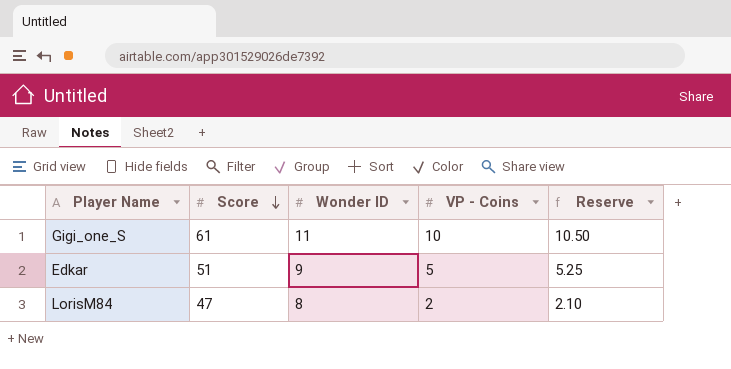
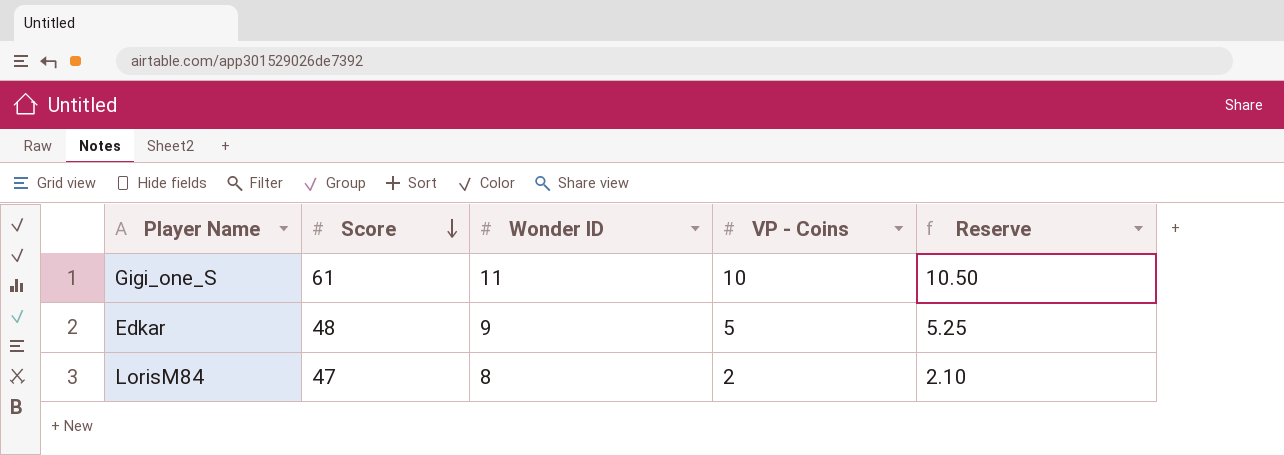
Edkar | Score: 51 -> 48

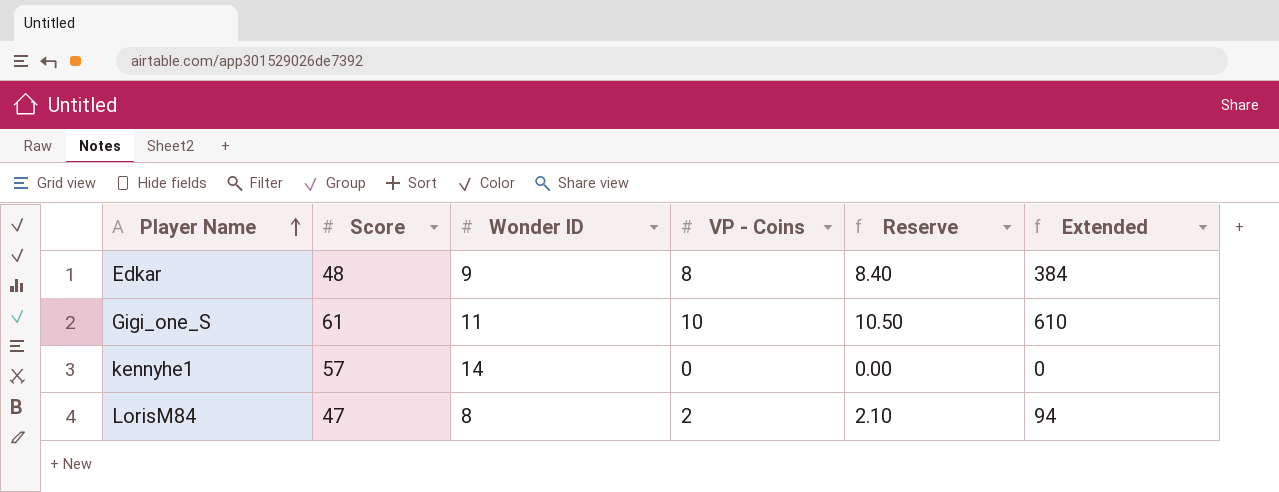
row order: Score descending -> Player Name ascending
column Extended | formula: none -> [Score] * [VP - Coins]
Edkar | VP - Coins: 5 -> 8
Edkar | Reserve: 5.25 -> 8.40
row kennyhe1: none -> 57 | 14 | 0 | 0.00 | 0

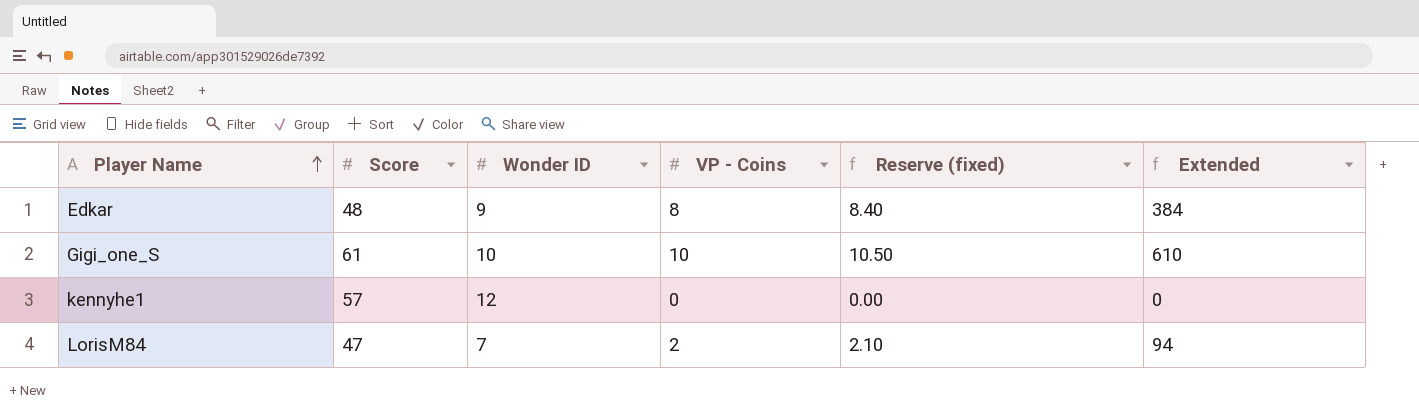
column name: Reserve -> Reserve (fixed)
Gigi_one_S | Wonder ID: 11 -> 10
kennyhe1 | Wonder ID: 14 -> 12
LorisM84 | Wonder ID: 8 -> 7

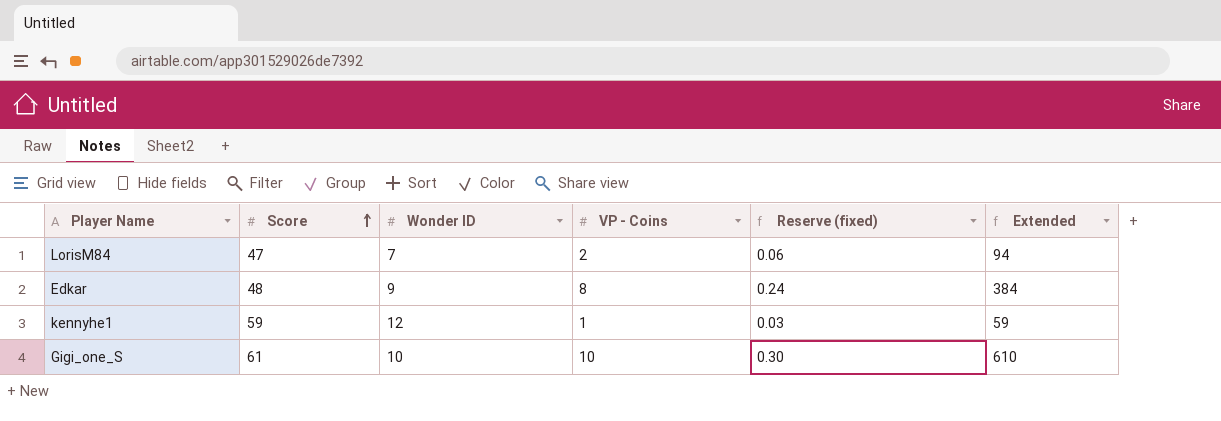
row order: Player Name ascending -> Score ascending
column Reserve (fixed) | formula: [VP - Coins] * 1.05 -> [VP - Coins] * 0.03
kennyhe1 | Score: 57 -> 59
kennyhe1 | VP - Coins: 0 -> 1
kennyhe1 | Extended: 0 -> 59

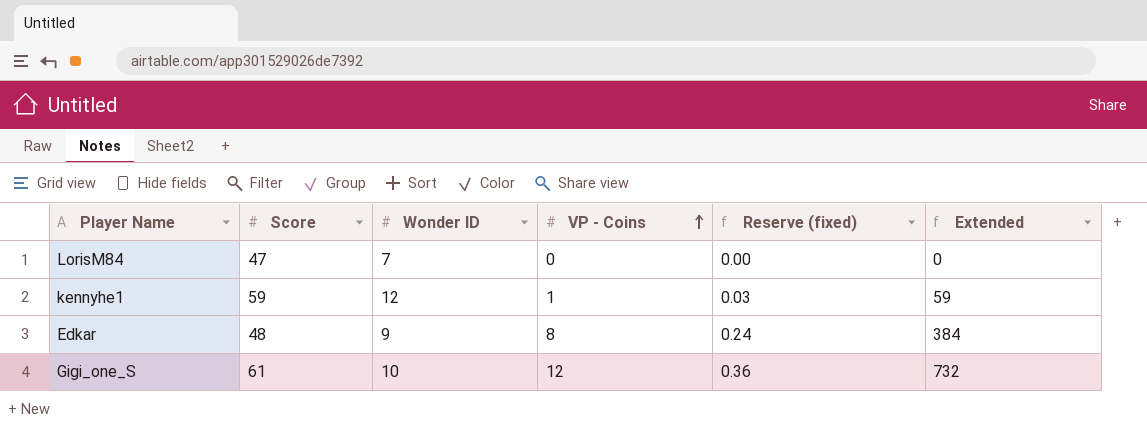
row order: Score ascending -> VP - Coins ascending
LorisM84 | VP - Coins: 2 -> 0
LorisM84 | Reserve (fixed): 0.06 -> 0.00
LorisM84 | Extended: 94 -> 0
Gigi_one_S | VP - Coins: 10 -> 12
Gigi_one_S | Reserve (fixed): 0.30 -> 0.36
Gigi_one_S | Extended: 610 -> 732

